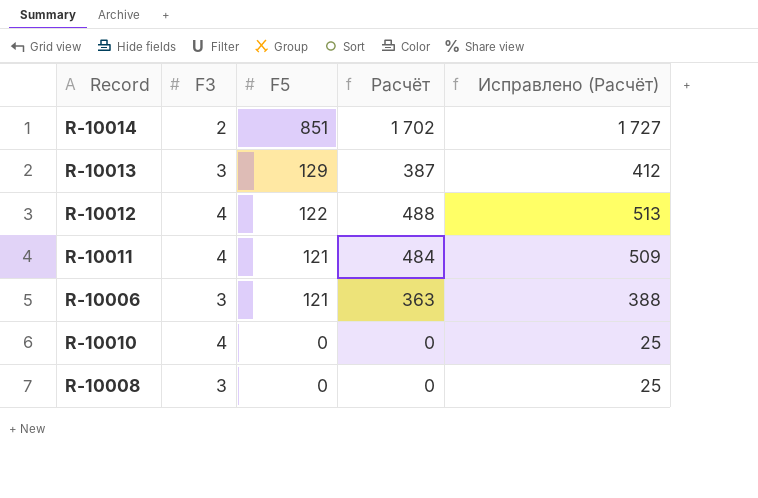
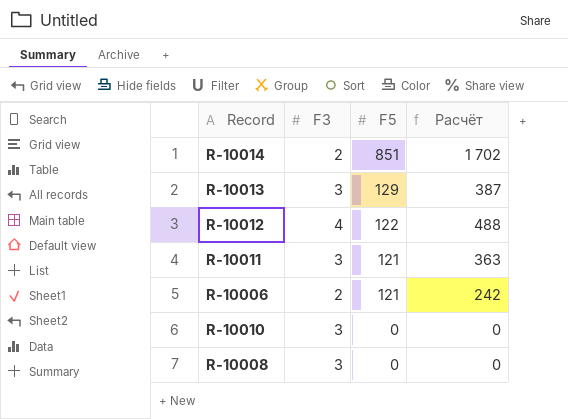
column Исправлено (Расчёт) | formula: [Расчёт] + 25 -> none
R-10011 | F3: 4 -> 3
R-10011 | Расчёт: 484 -> 363
R-10006 | F3: 3 -> 2
R-10006 | Расчёт: 363 -> 242
R-10010 | F3: 4 -> 3

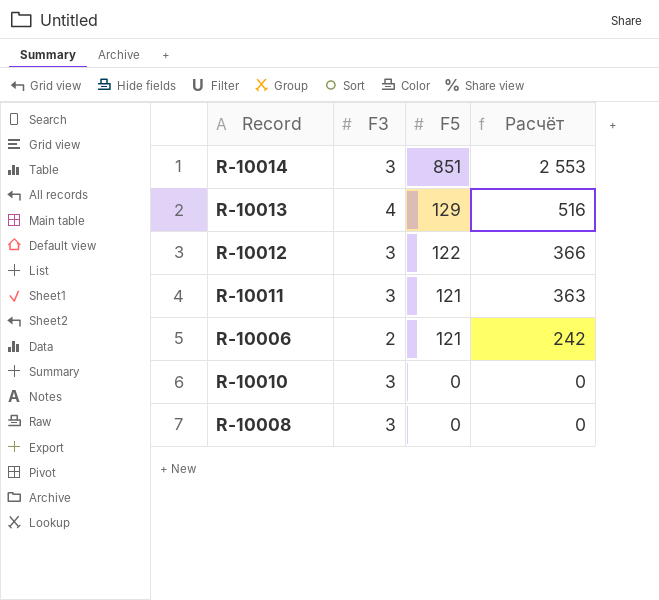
R-10014 | F3: 2 -> 3
R-10014 | Расчёт: 1 702 -> 2 553
R-10013 | F3: 3 -> 4
R-10013 | Расчёт: 387 -> 516
R-10012 | F3: 4 -> 3
R-10012 | Расчёт: 488 -> 366

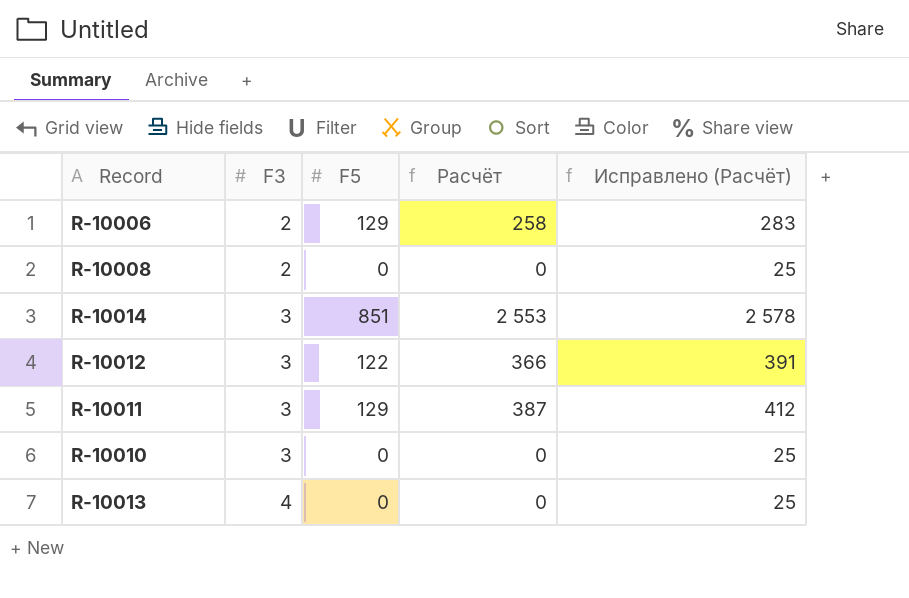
row order: F5 descending -> F3 ascending
column Исправлено (Расчёт) | formula: none -> [Расчёт] + 25
R-10006 | F5: 121 -> 129
R-10006 | Расчёт: 242 -> 258
R-10008 | F3: 3 -> 2
R-10011 | F5: 121 -> 129
R-10011 | Расчёт: 363 -> 387
R-10013 | F5: 129 -> 0
R-10013 | Расчёт: 516 -> 0

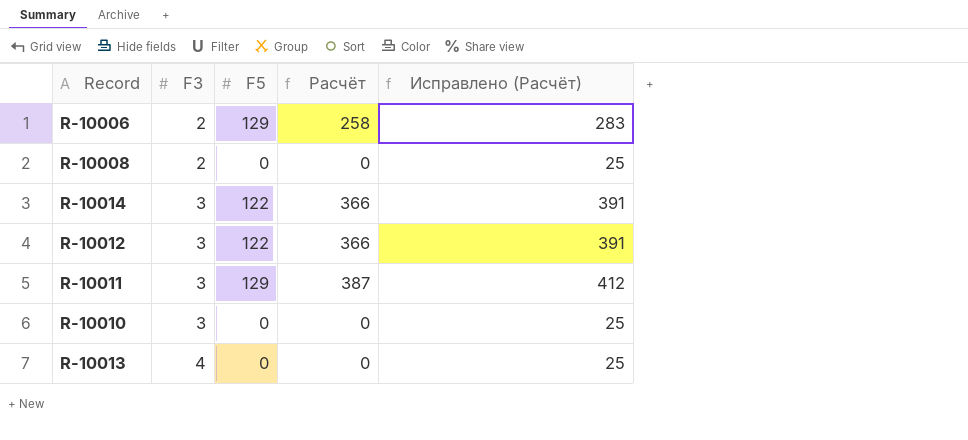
R-10014 | F5: 851 -> 122
R-10014 | Расчёт: 2 553 -> 366
R-10014 | Исправлено (Расчёт): 2 578 -> 391

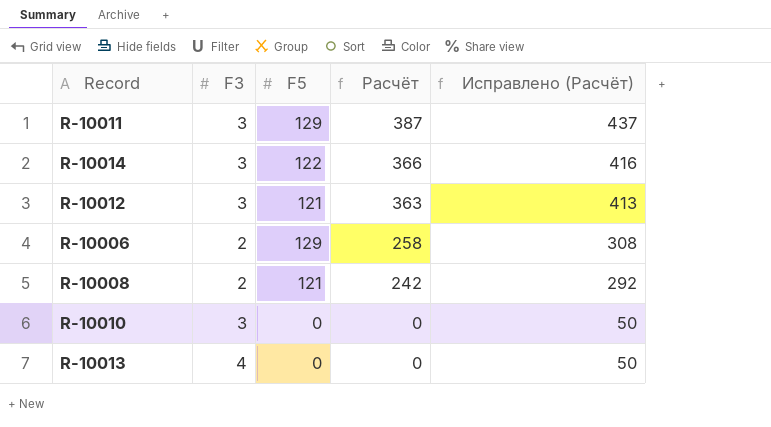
row order: F3 ascending -> Расчёт descending
column Исправлено (Расчёт) | formula: [Расчёт] + 25 -> [Расчёт] + 50
R-10012 | F5: 122 -> 121
R-10012 | Расчёт: 366 -> 363
R-10008 | F5: 0 -> 121
R-10008 | Расчёт: 0 -> 242

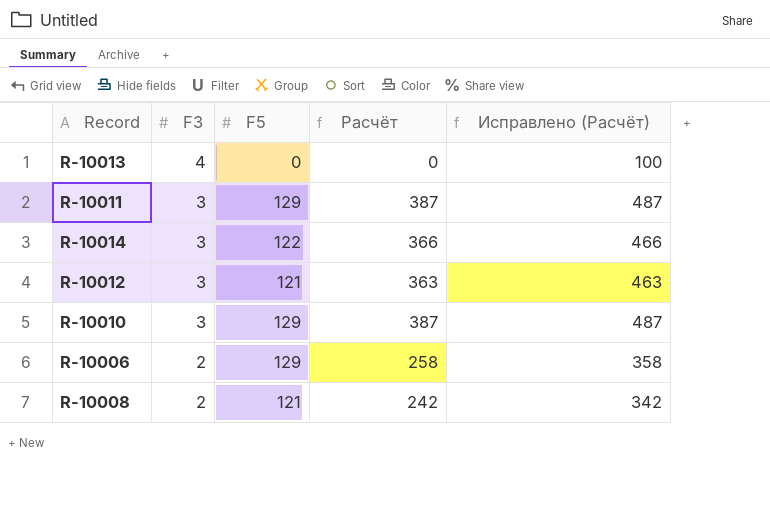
row order: Расчёт descending -> F3 descending
column Исправлено (Расчёт) | formula: [Расчёт] + 50 -> [Расчёт] + 100
R-10010 | F5: 0 -> 129
R-10010 | Расчёт: 0 -> 387

